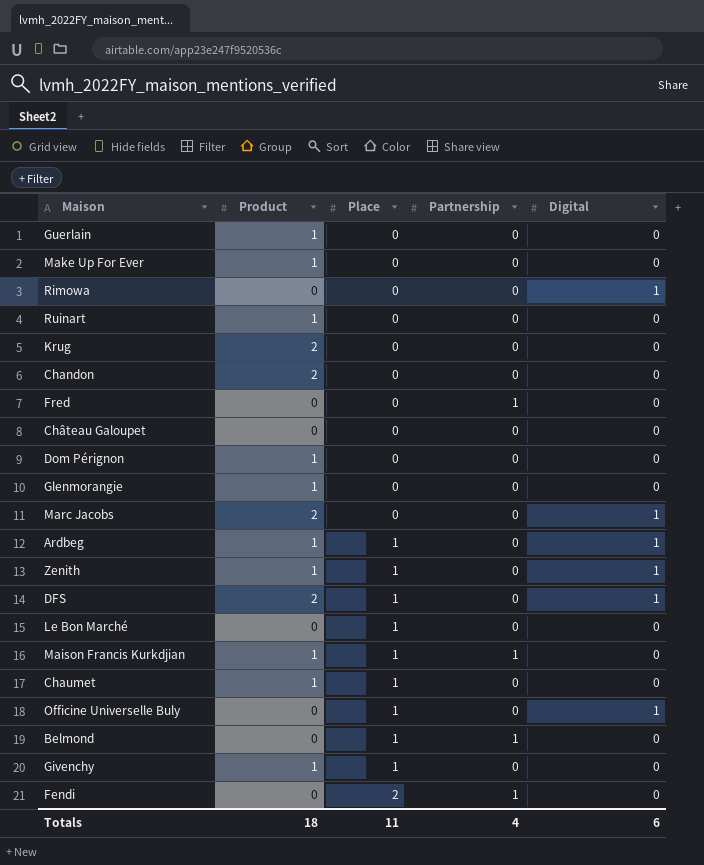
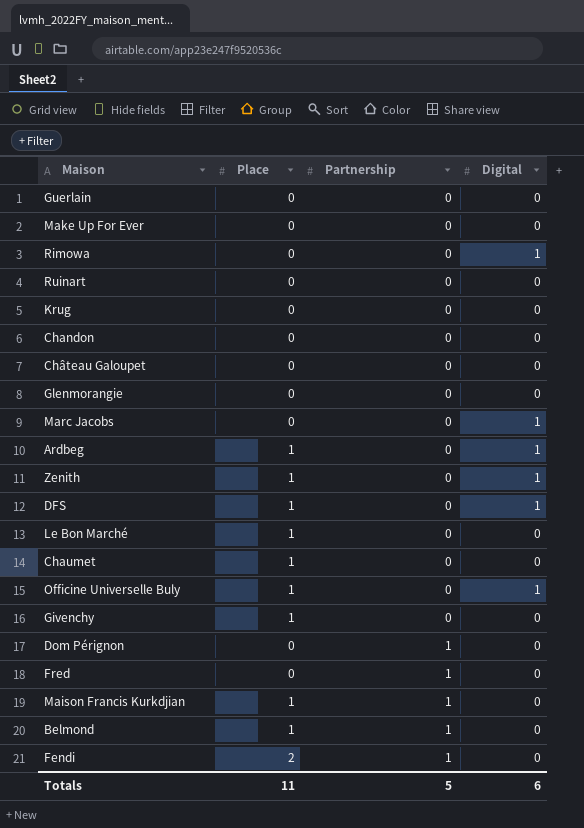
row order: Place ascending -> Partnership ascending
column Product | position: 2 -> none
Dom Pérignon | Partnership: 0 -> 1
Totals | Partnership: 4 -> 5

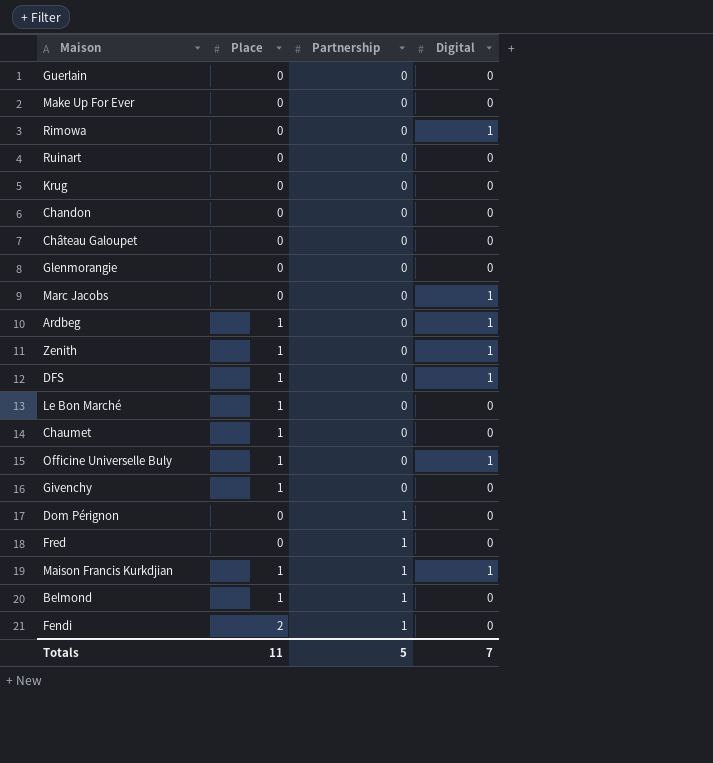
Maison Francis Kurkdjian | Digital: 0 -> 1
Totals | Digital: 6 -> 7

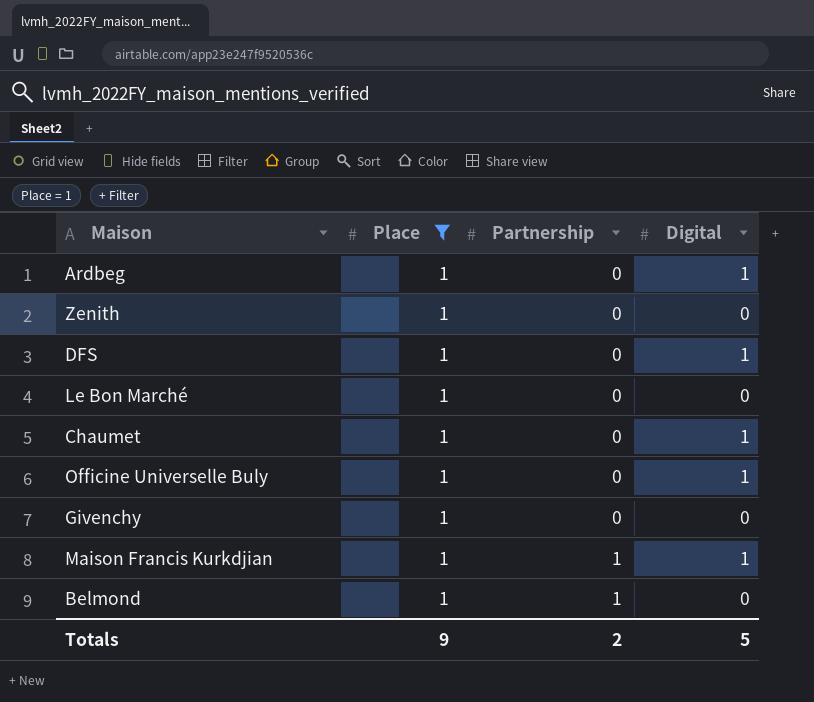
filter: none -> Place = 1
Zenith | Digital: 1 -> 0
Chaumet | Digital: 0 -> 1
Totals | Place: 11 -> 9
Totals | Partnership: 5 -> 2
Totals | Digital: 7 -> 5

